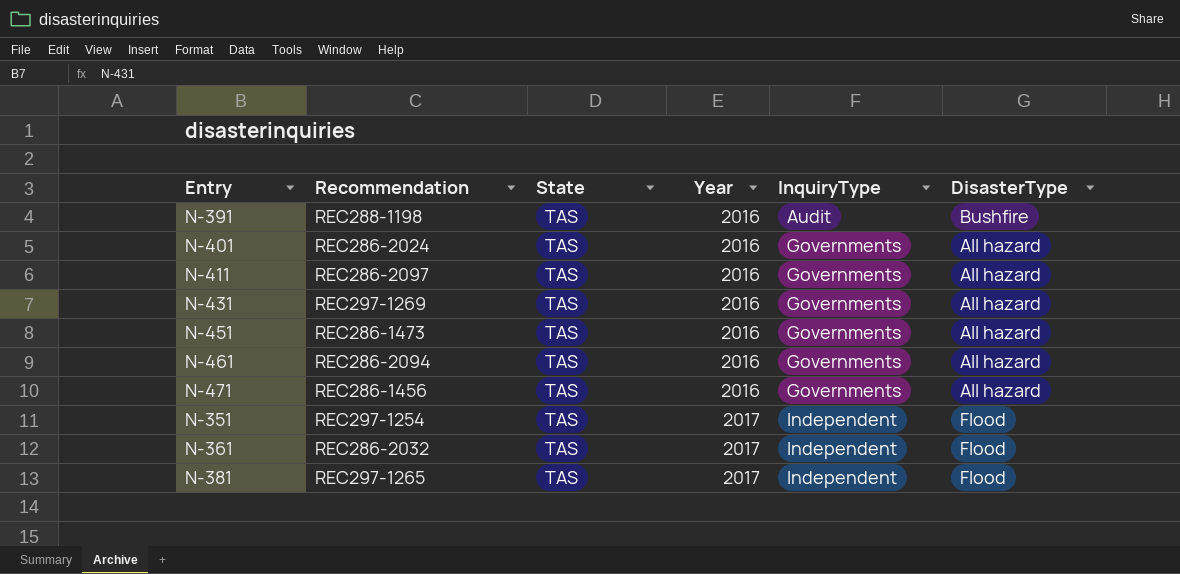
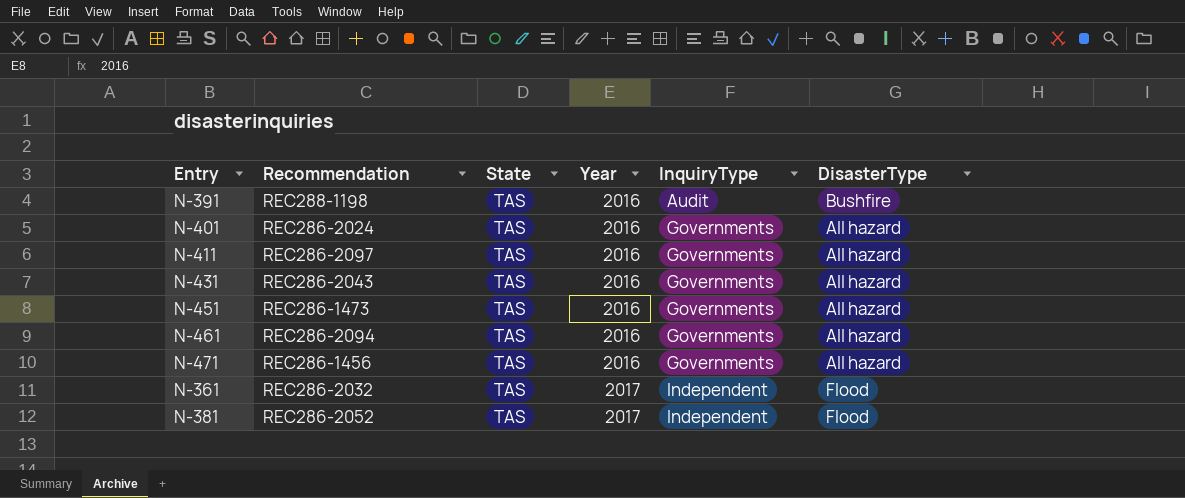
row N-351: REC297-1254 | TAS | 2017 | Independent | Flood -> none
N-431 | Recommendation: REC297-1269 -> REC286-2043
N-381 | Recommendation: REC297-1265 -> REC286-2052

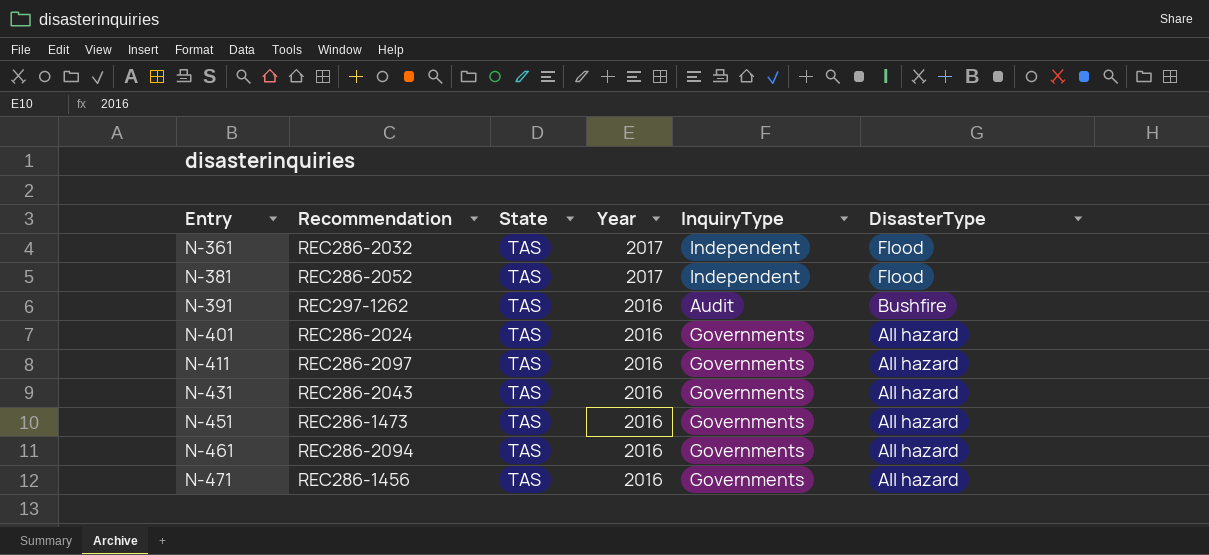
row order: Year ascending -> Entry ascending
N-391 | Recommendation: REC288-1198 -> REC297-1262

